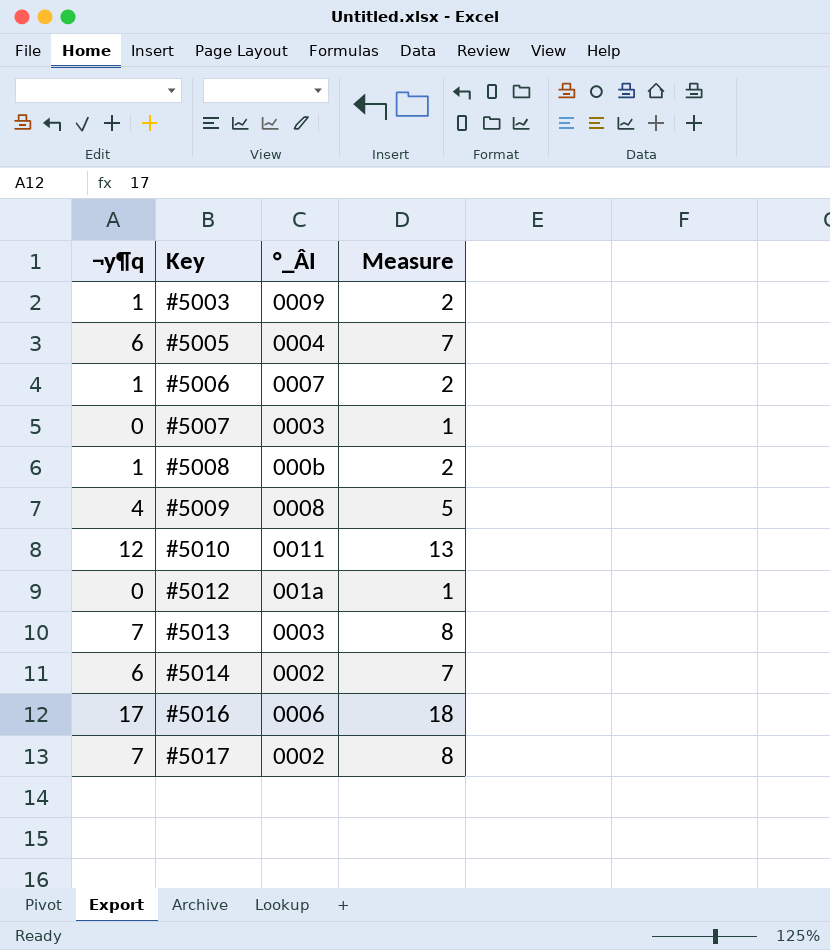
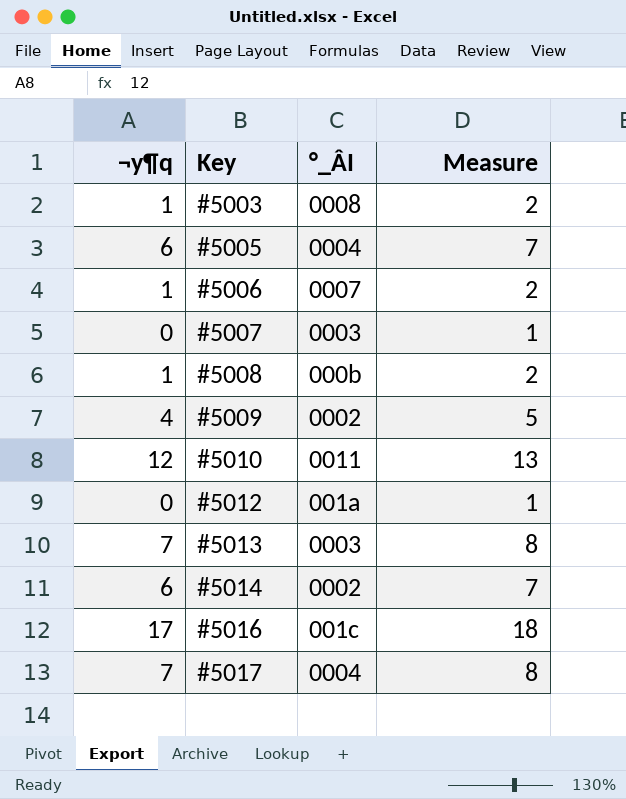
#5003 | °_ÂI: 0009 -> 0008
#5009 | °_ÂI: 0008 -> 0002
#5016 | °_ÂI: 0006 -> 001c
#5017 | °_ÂI: 0002 -> 0004

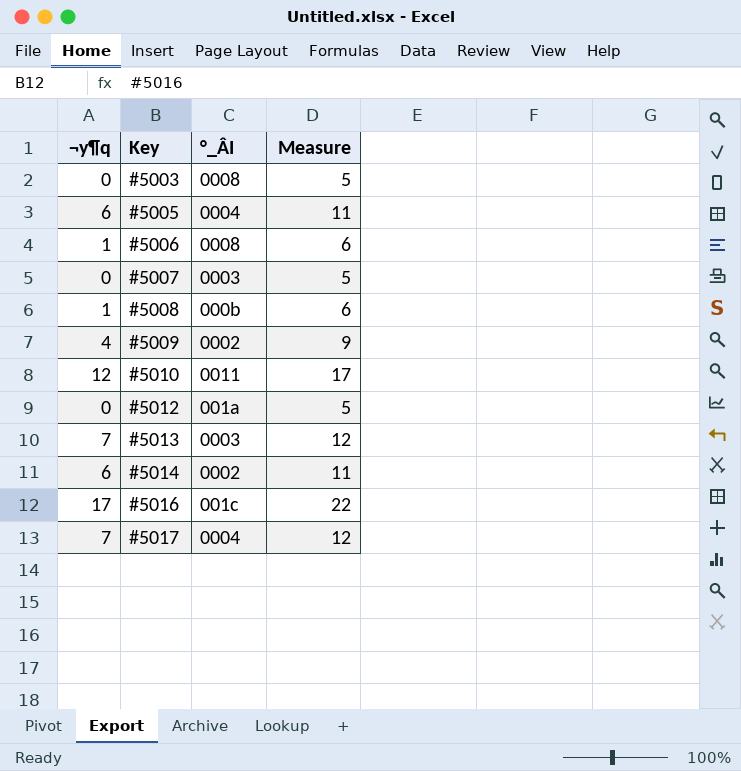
column Measure | formula: [¬y¶q] + 1 -> [¬y¶q] + 5
#5003 | ¬y¶q: 1 -> 0
#5006 | °_ÂI: 0007 -> 0008

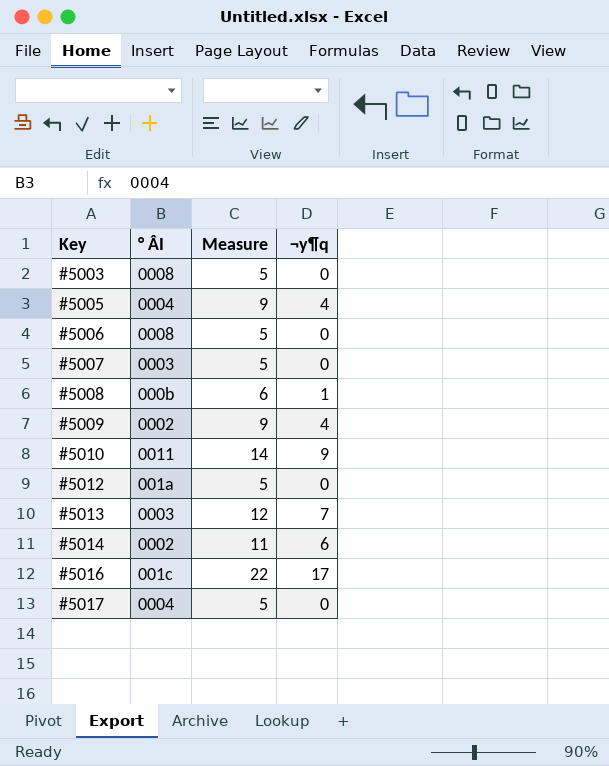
column name: °_ÂI -> ° ÂI
column ¬y¶q | position: 1 -> 4
#5005 | Measure: 11 -> 9
#5005 | ¬y¶q: 6 -> 4
#5006 | Measure: 6 -> 5
#5006 | ¬y¶q: 1 -> 0
#5010 | Measure: 17 -> 14
#5010 | ¬y¶q: 12 -> 9
#5017 | Measure: 12 -> 5
#5017 | ¬y¶q: 7 -> 0

